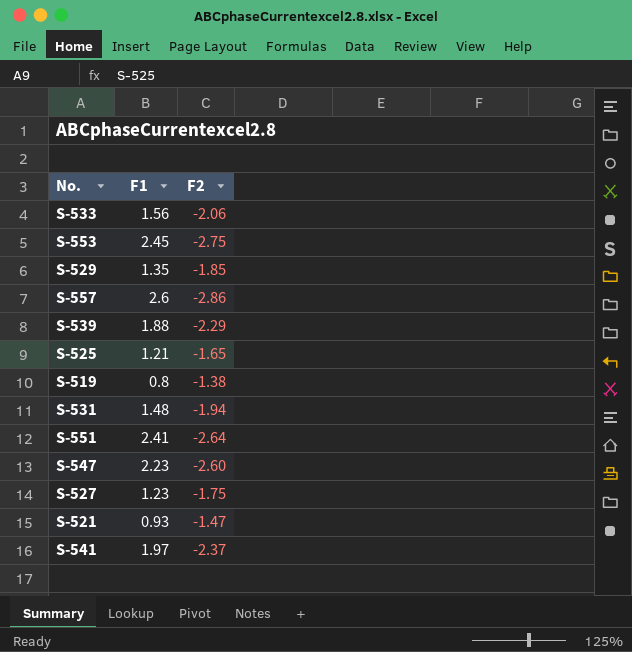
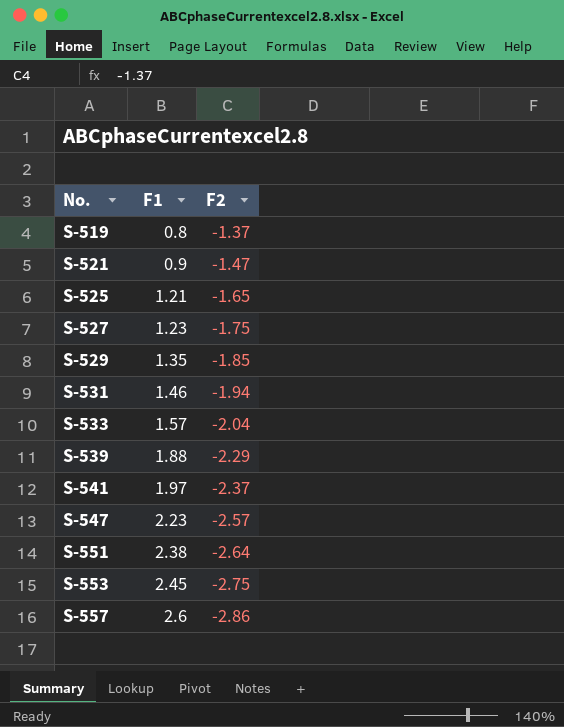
row order: none -> No. ascending
S-519 | F2: -1.38 -> -1.37
S-521 | F1: 0.93 -> 0.9
S-531 | F1: 1.48 -> 1.46
S-533 | F1: 1.56 -> 1.57
S-533 | F2: -2.06 -> -2.04
S-547 | F2: -2.60 -> -2.57
S-551 | F1: 2.41 -> 2.38

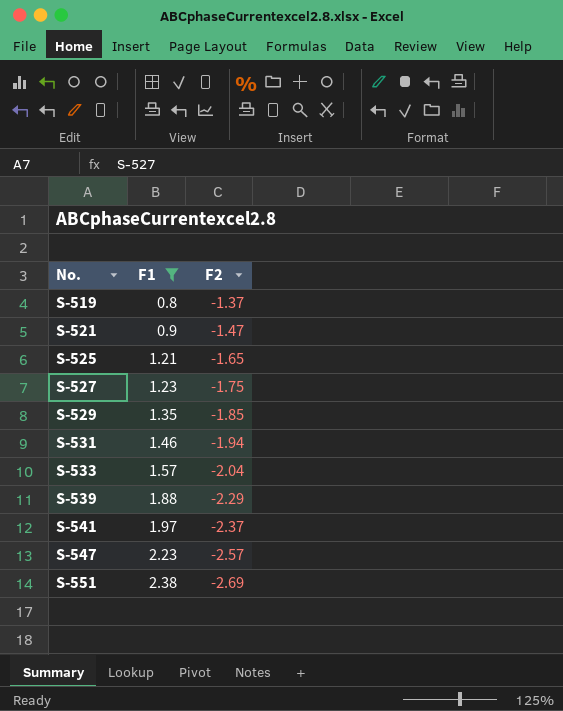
filter: none -> F1 <= 2.38
S-551 | F2: -2.64 -> -2.69

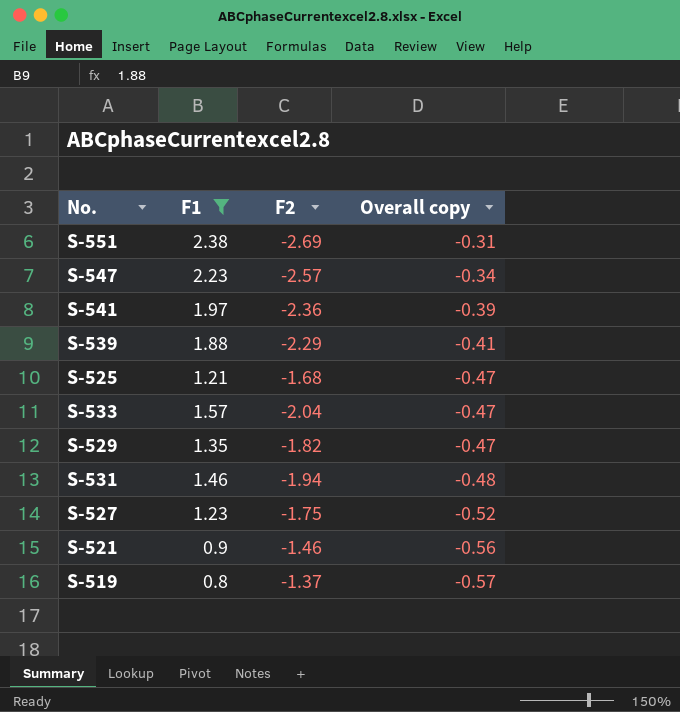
row order: No. ascending -> Overall copy descending
column Overall copy | formula: none -> [F1] + [F2]
S-541 | F2: -2.37 -> -2.36
S-525 | F2: -1.65 -> -1.68
S-529 | F2: -1.85 -> -1.82
S-521 | F2: -1.47 -> -1.46

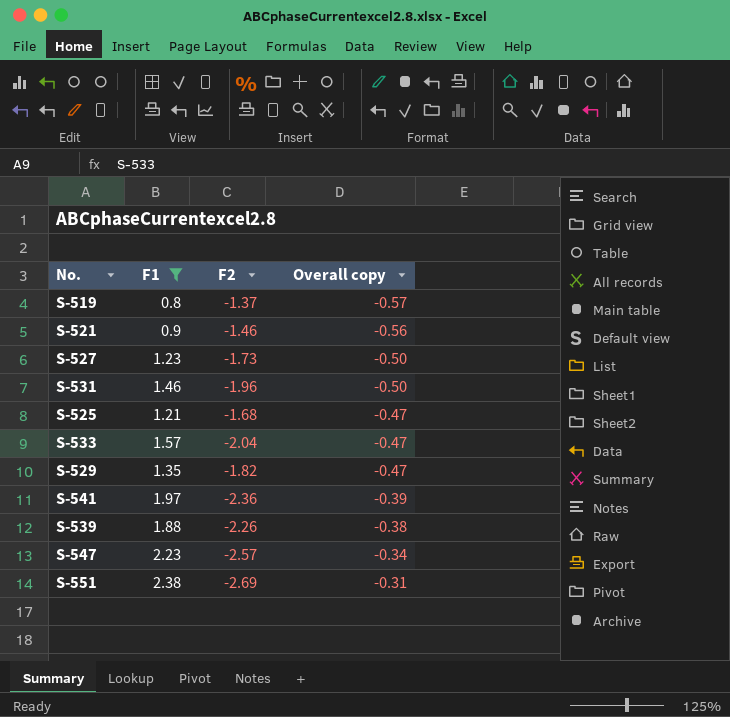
row order: Overall copy descending -> Overall copy ascending
S-527 | F2: -1.75 -> -1.73
S-527 | Overall copy: -0.52 -> -0.50
S-531 | F2: -1.94 -> -1.96
S-531 | Overall copy: -0.48 -> -0.50
S-539 | F2: -2.29 -> -2.26
S-539 | Overall copy: -0.41 -> -0.38

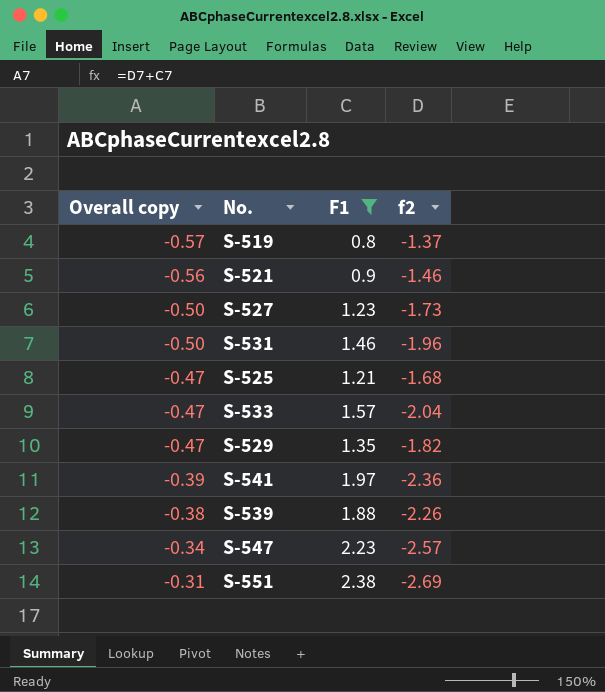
column Overall copy | position: 4 -> 1
column name: F2 -> f2

